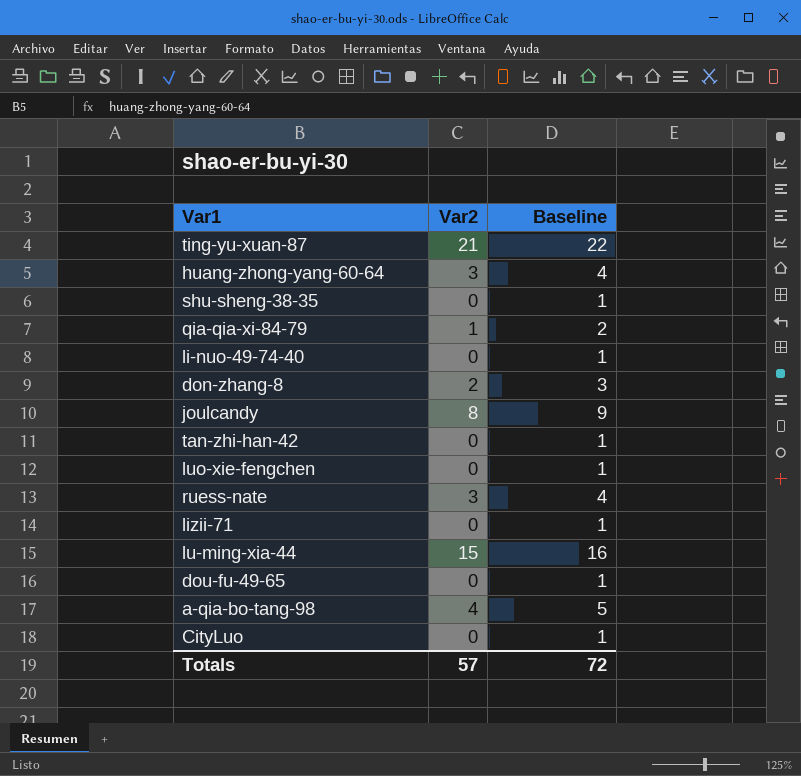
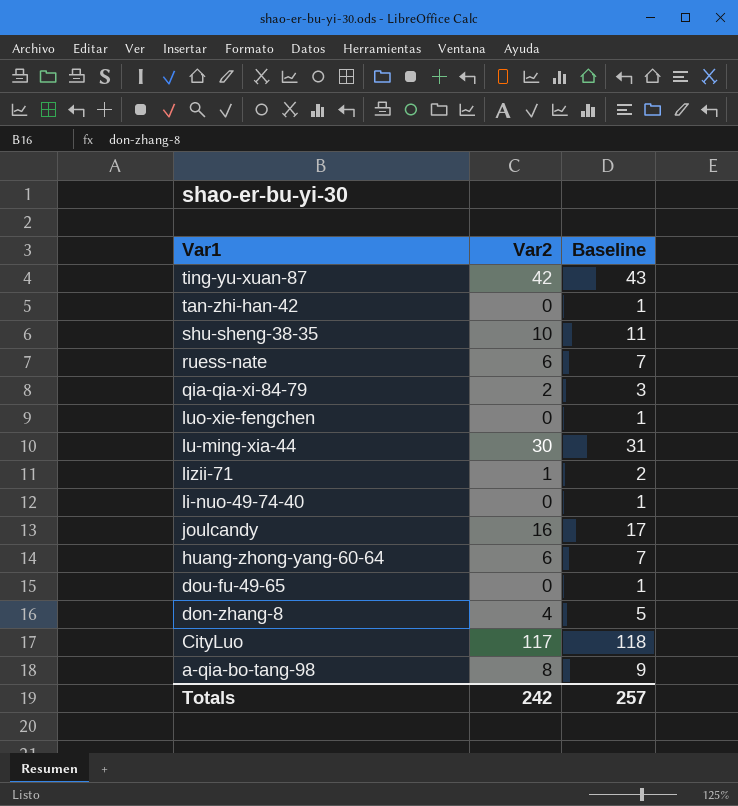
row order: none -> Var1 descending
ting-yu-xuan-87 | Var2: 21 -> 42
ting-yu-xuan-87 | Baseline: 22 -> 43
shu-sheng-38-35 | Var2: 0 -> 10
shu-sheng-38-35 | Baseline: 1 -> 11
ruess-nate | Var2: 3 -> 6
ruess-nate | Baseline: 4 -> 7
qia-qia-xi-84-79 | Var2: 1 -> 2
qia-qia-xi-84-79 | Baseline: 2 -> 3
lu-ming-xia-44 | Var2: 15 -> 30
lu-ming-xia-44 | Baseline: 16 -> 31
lizii-71 | Var2: 0 -> 1
lizii-71 | Baseline: 1 -> 2
joulcandy | Var2: 8 -> 16
joulcandy | Baseline: 9 -> 17
huang-zhong-yang-60-64 | Var2: 3 -> 6
huang-zhong-yang-60-64 | Baseline: 4 -> 7
don-zhang-8 | Var2: 2 -> 4
don-zhang-8 | Baseline: 3 -> 5
CityLuo | Var2: 0 -> 117
CityLuo | Baseline: 1 -> 118
a-qia-bo-tang-98 | Var2: 4 -> 8
a-qia-bo-tang-98 | Baseline: 5 -> 9
Totals | Var2: 57 -> 242
Totals | Baseline: 72 -> 257

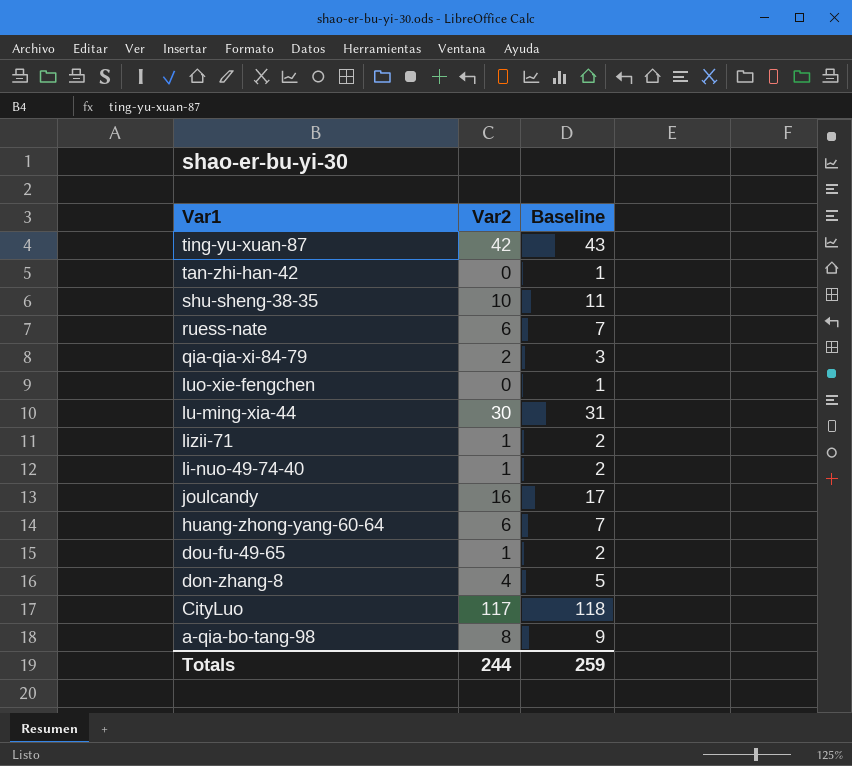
li-nuo-49-74-40 | Var2: 0 -> 1
li-nuo-49-74-40 | Baseline: 1 -> 2
dou-fu-49-65 | Var2: 0 -> 1
dou-fu-49-65 | Baseline: 1 -> 2
Totals | Var2: 242 -> 244
Totals | Baseline: 257 -> 259

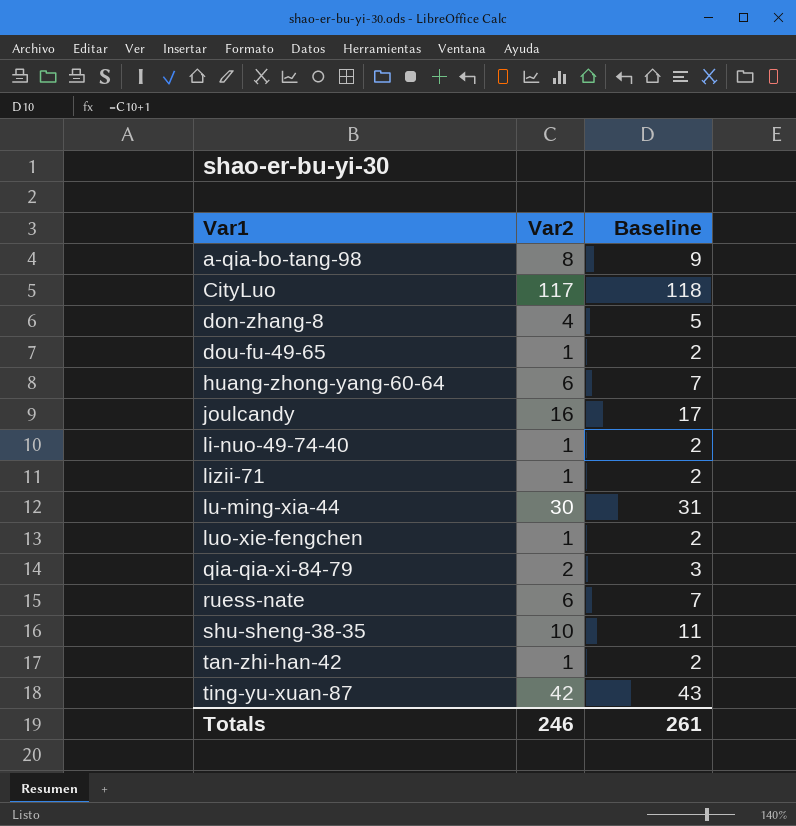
row order: Var1 descending -> Var1 ascending
luo-xie-fengchen | Var2: 0 -> 1
luo-xie-fengchen | Baseline: 1 -> 2
tan-zhi-han-42 | Var2: 0 -> 1
tan-zhi-han-42 | Baseline: 1 -> 2
Totals | Var2: 244 -> 246
Totals | Baseline: 259 -> 261

